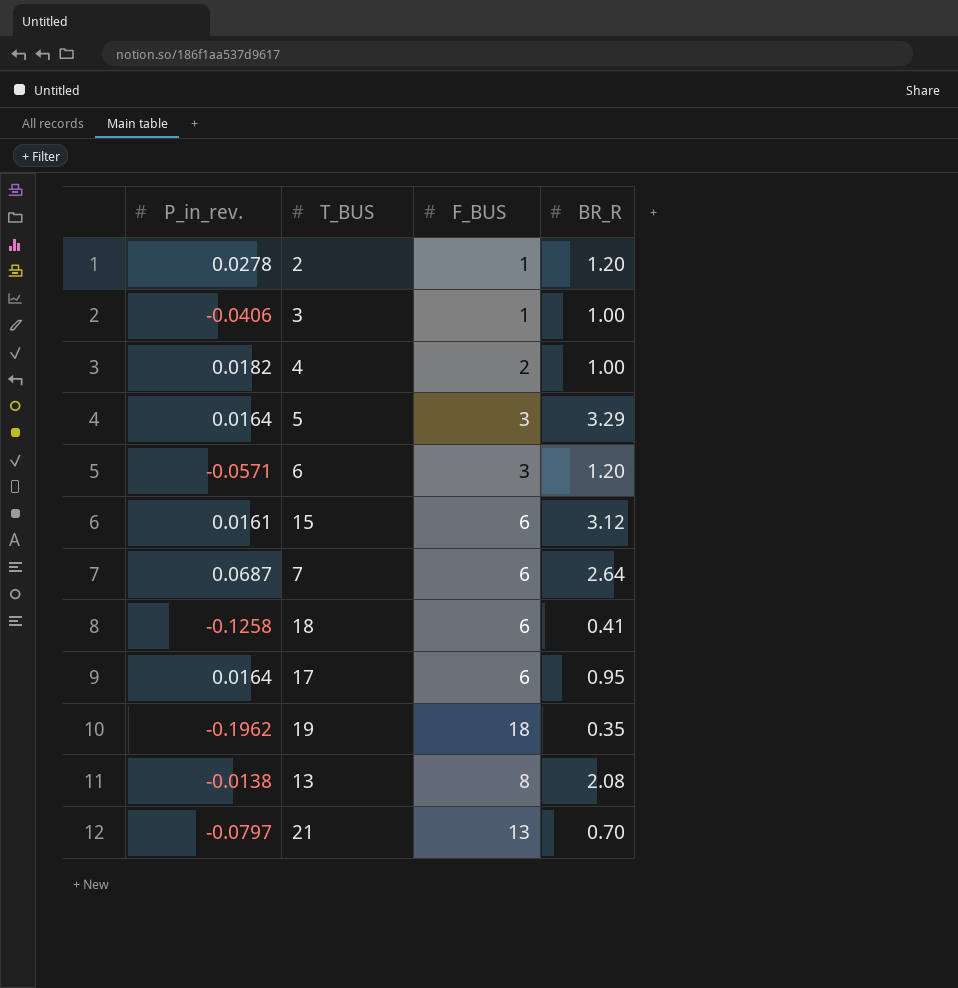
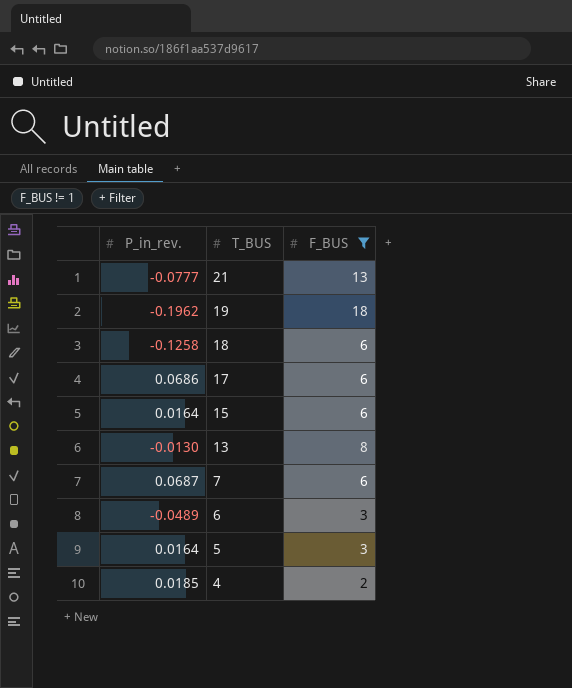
filter: none -> F_BUS != 1
row order: none -> T_BUS descending
column BR_R | position: 4 -> none
21 | P_in_rev.: -0.0797 -> -0.0777
17 | P_in_rev.: 0.0164 -> 0.0686
15 | P_in_rev.: 0.0161 -> 0.0164
13 | P_in_rev.: -0.0138 -> -0.0130
6 | P_in_rev.: -0.0571 -> -0.0489
4 | P_in_rev.: 0.0182 -> 0.0185

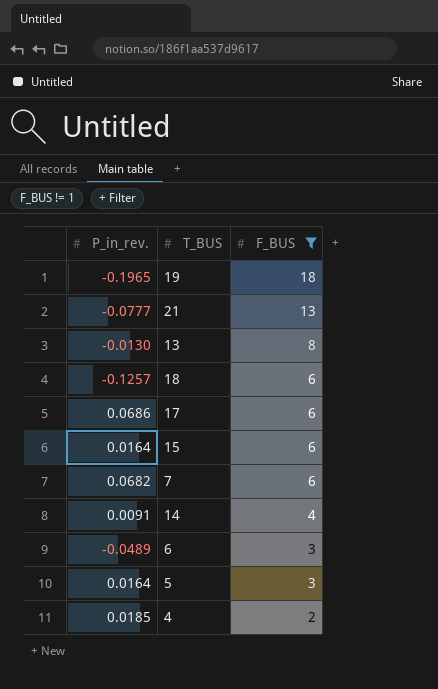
row order: T_BUS descending -> F_BUS descending
19 | P_in_rev.: -0.1962 -> -0.1965
18 | P_in_rev.: -0.1258 -> -0.1257
7 | P_in_rev.: 0.0687 -> 0.0682
row 14: none -> 0.0091 | 4

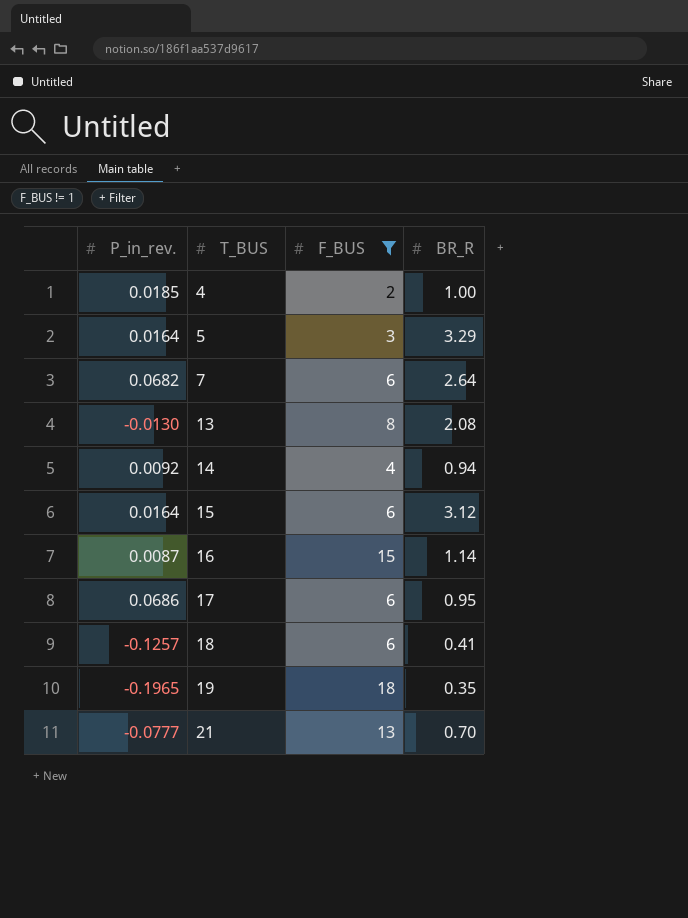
row order: F_BUS descending -> T_BUS ascending
column BR_R | position: none -> 4
row 6: -0.0489 | 3 -> none
14 | P_in_rev.: 0.0091 -> 0.0092
row 16: none -> 0.0087 | 15 | 1.14

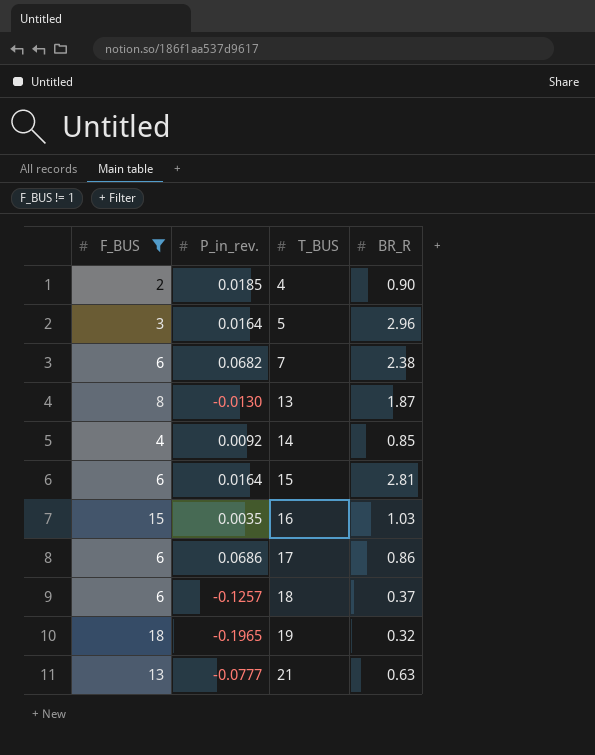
column F_BUS | position: 3 -> 1
4 | BR_R: 1.00 -> 0.90
5 | BR_R: 3.29 -> 2.96
7 | BR_R: 2.64 -> 2.38
13 | BR_R: 2.08 -> 1.87
14 | BR_R: 0.94 -> 0.85
15 | BR_R: 3.12 -> 2.81
16 | P_in_rev.: 0.0087 -> 0.0035
16 | BR_R: 1.14 -> 1.03
17 | BR_R: 0.95 -> 0.86
18 | BR_R: 0.41 -> 0.37
19 | BR_R: 0.35 -> 0.32
21 | BR_R: 0.70 -> 0.63

